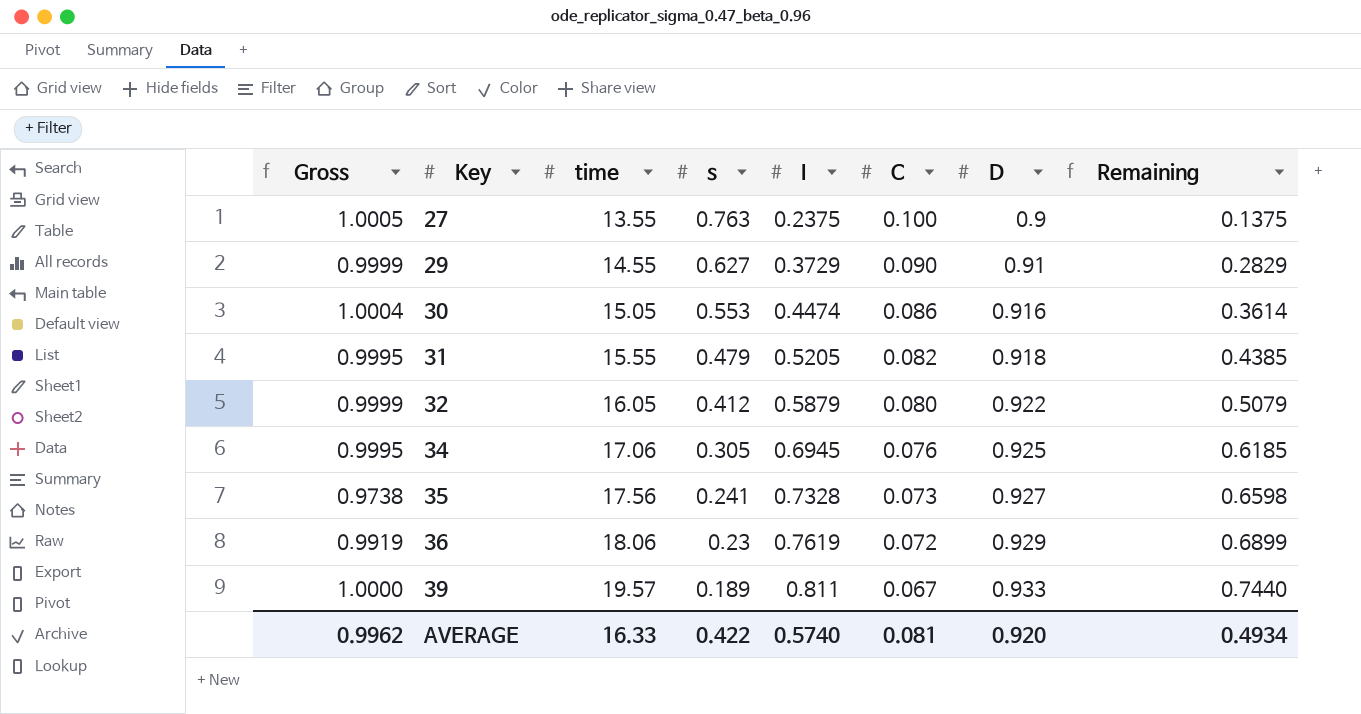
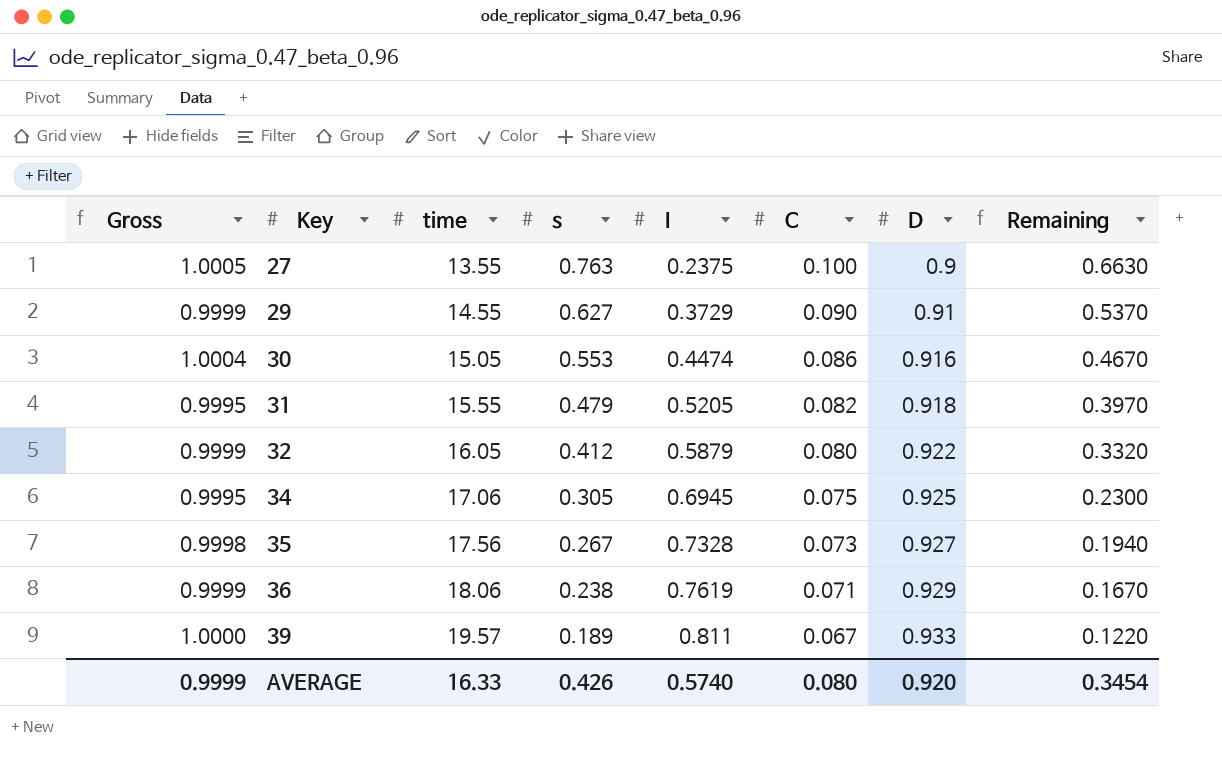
column Remaining | formula: [I] - [C] -> [s] - [C]
34 | C: 0.076 -> 0.075
35 | Gross: 0.9738 -> 0.9998
35 | s: 0.241 -> 0.267
36 | Gross: 0.9919 -> 0.9999
36 | s: 0.23 -> 0.238
36 | C: 0.072 -> 0.071
AVERAGE | Gross: 0.9962 -> 0.9999
AVERAGE | s: 0.422 -> 0.426
AVERAGE | C: 0.081 -> 0.080
AVERAGE | Remaining: 0.4934 -> 0.3454

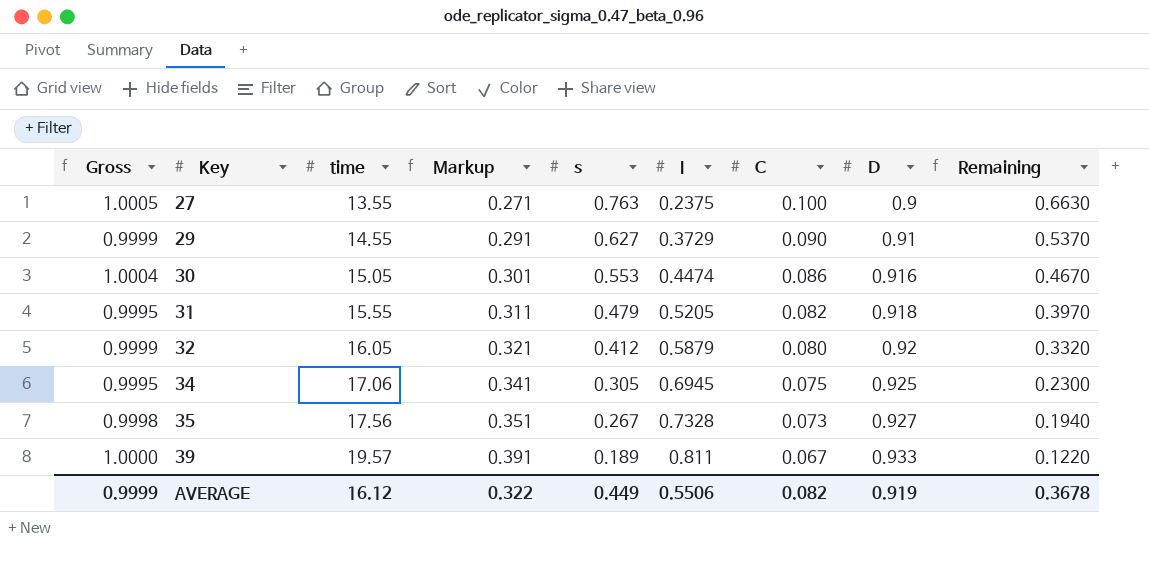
column Markup | formula: none -> [time] * 0.02
row 36: 0.9999 | 18.06 | 0.238 | 0.7619 | 0.071 | 0.929 | 0.1670 -> none
32 | D: 0.922 -> 0.92
AVERAGE | time: 16.33 -> 16.12
AVERAGE | s: 0.426 -> 0.449
AVERAGE | I: 0.5740 -> 0.5506
AVERAGE | C: 0.080 -> 0.082
AVERAGE | D: 0.920 -> 0.919
AVERAGE | Remaining: 0.3454 -> 0.3678

